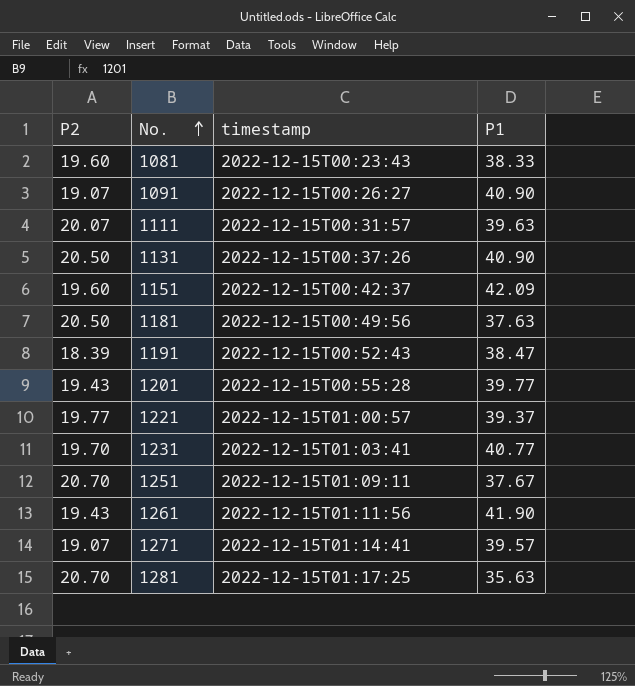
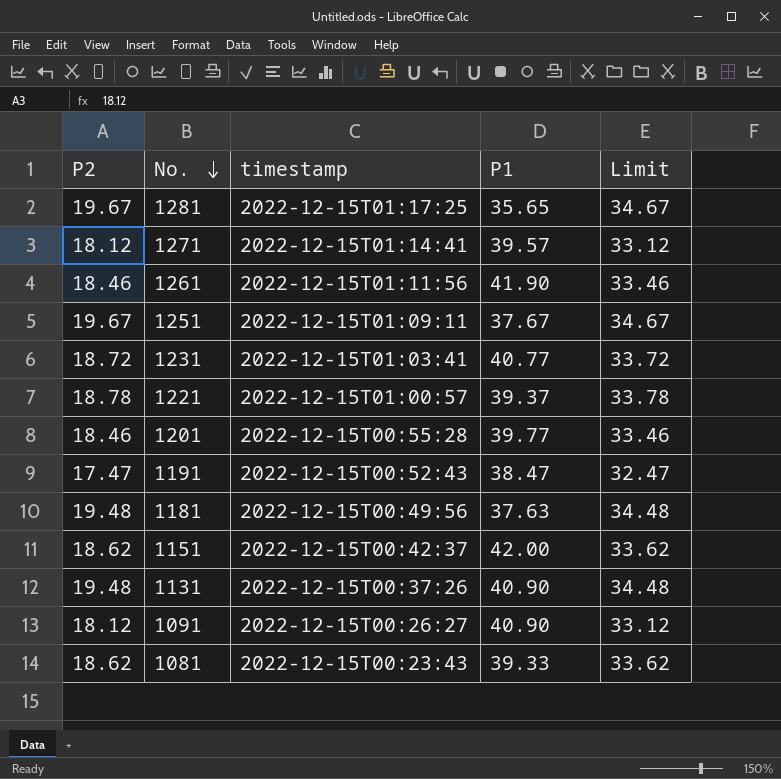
row order: No. ascending -> No. descending
column Limit | formula: none -> [P2] + 15
row 1111: 20.07 | 2022-12-15T00:31:57 | 39.63 -> none
1281 | P2: 20.70 -> 19.67
1281 | P1: 35.63 -> 35.65
1271 | P2: 19.07 -> 18.12
1261 | P2: 19.43 -> 18.46
1251 | P2: 20.70 -> 19.67
1231 | P2: 19.70 -> 18.72
1221 | P2: 19.77 -> 18.78
1201 | P2: 19.43 -> 18.46
1191 | P2: 18.39 -> 17.47
1181 | P2: 20.50 -> 19.48
1151 | P2: 19.60 -> 18.62
1151 | P1: 42.09 -> 42.00
1131 | P2: 20.50 -> 19.48
1091 | P2: 19.07 -> 18.12
1081 | P2: 19.60 -> 18.62
1081 | P1: 38.33 -> 39.33

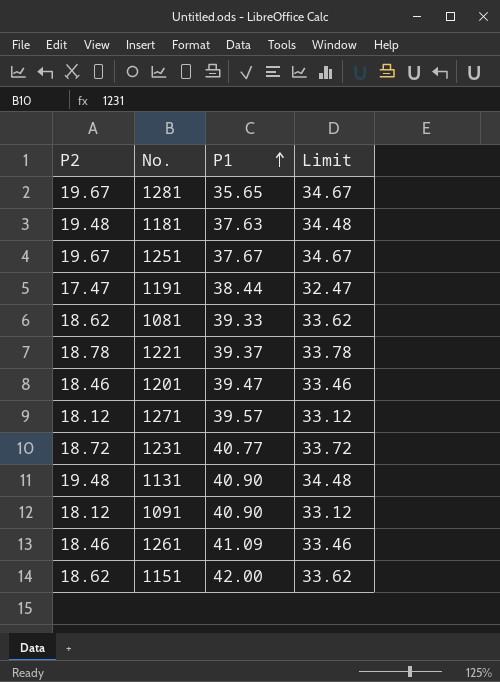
row order: No. descending -> P1 ascending
column timestamp | position: 3 -> none
1191 | P1: 38.47 -> 38.44
1201 | P1: 39.77 -> 39.47
1261 | P1: 41.90 -> 41.09

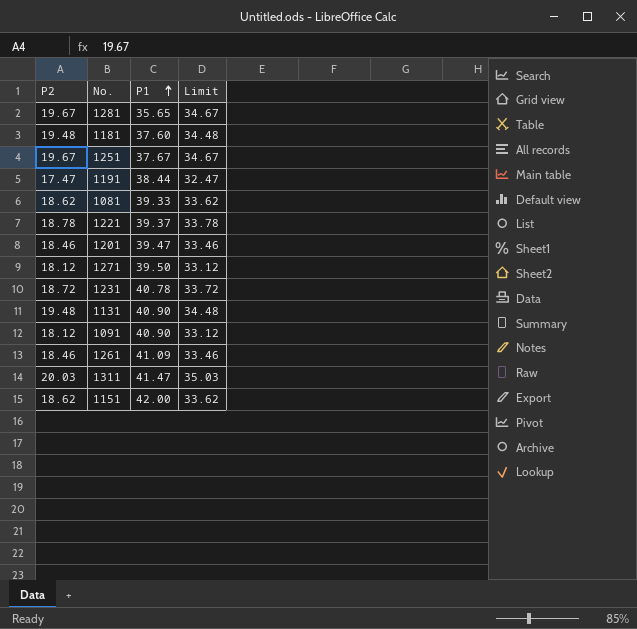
1181 | P1: 37.63 -> 37.60
1271 | P1: 39.57 -> 39.50
1231 | P1: 40.77 -> 40.78
row 1311: none -> 20.03 | 41.47 | 35.03

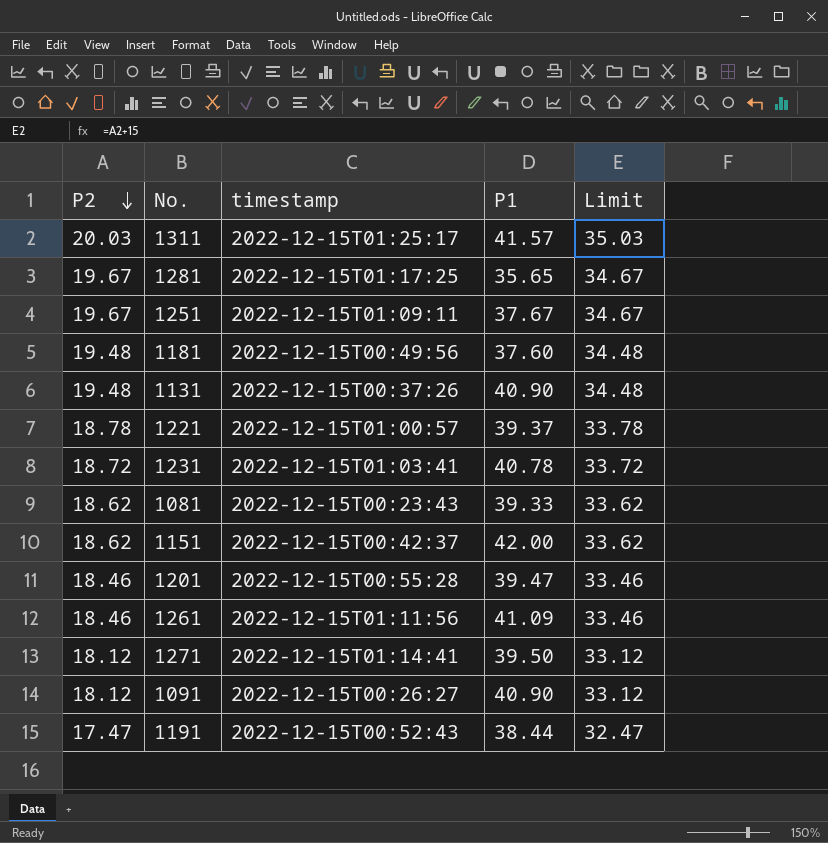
row order: P1 ascending -> P2 descending
column timestamp | position: none -> 3
1311 | P1: 41.47 -> 41.57

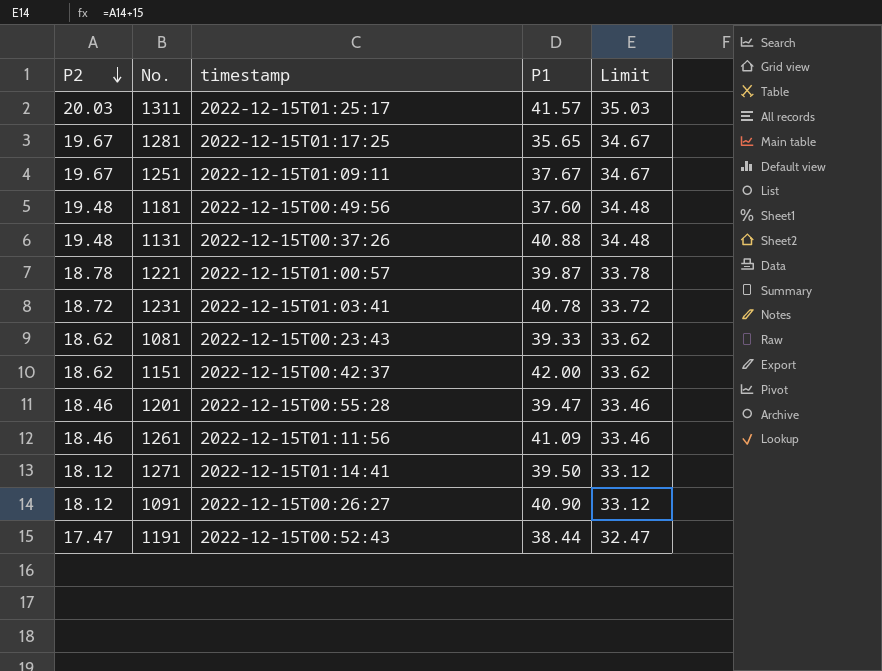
1131 | P1: 40.90 -> 40.88
1221 | P1: 39.37 -> 39.87

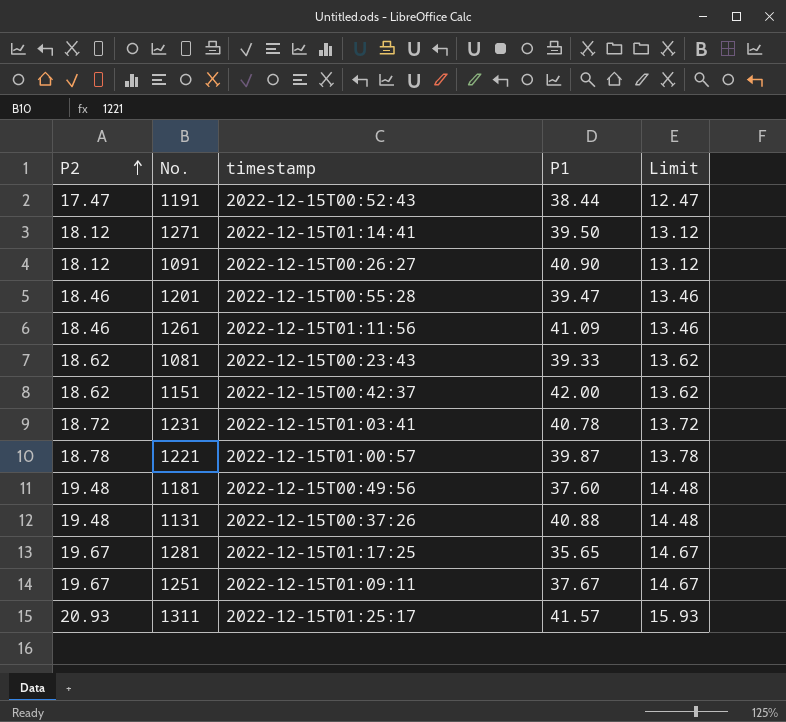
row order: P2 descending -> P2 ascending
column Limit | formula: [P2] + 15 -> [P2] - 5
1311 | P2: 20.03 -> 20.93

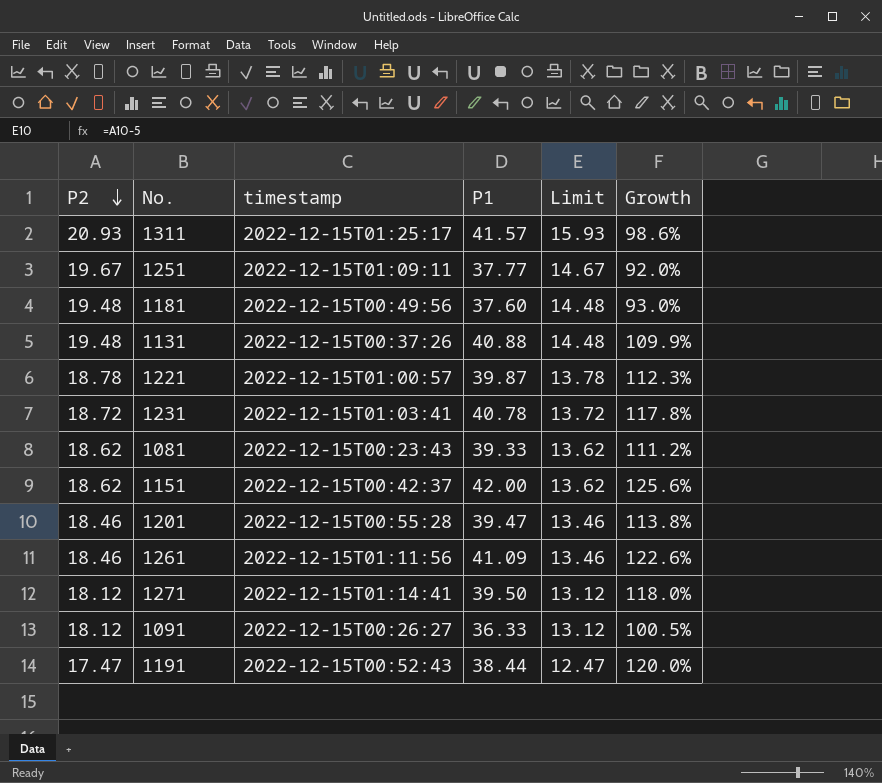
row order: P2 ascending -> P2 descending
column Growth | formula: none -> ([P1] - [P2]) / [P2]
row 1281: 19.67 | 2022-12-15T01:17:25 | 35.65 | 14.67 -> none
1251 | P1: 37.67 -> 37.77
1091 | P1: 40.90 -> 36.33

